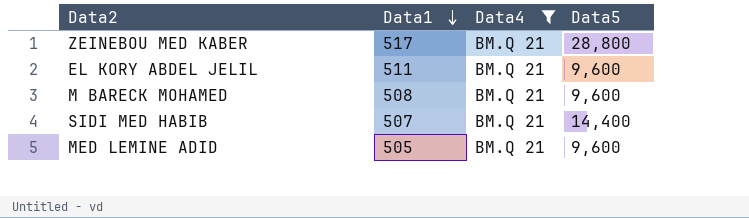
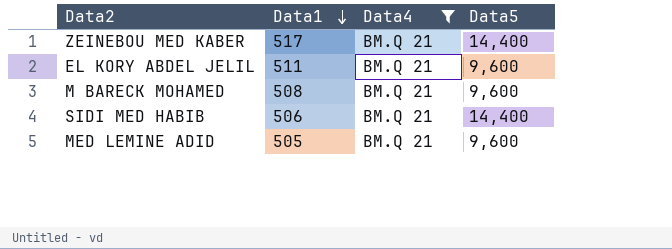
ZEINEBOU MED KABER | Data5: 28,800 -> 14,400
SIDI MED HABIB | Data1: 507 -> 506

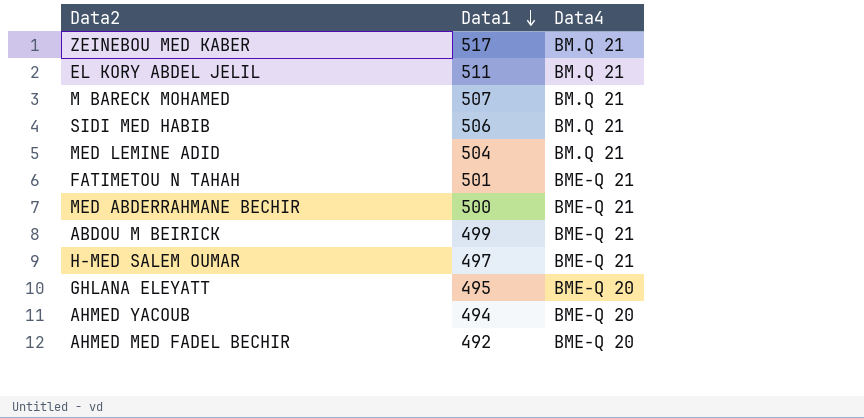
filter: Data4 = BM.Q 21 -> none
column Data5 | position: 4 -> none
M BARECK MOHAMED | Data1: 508 -> 507
MED LEMINE ADID | Data1: 505 -> 504

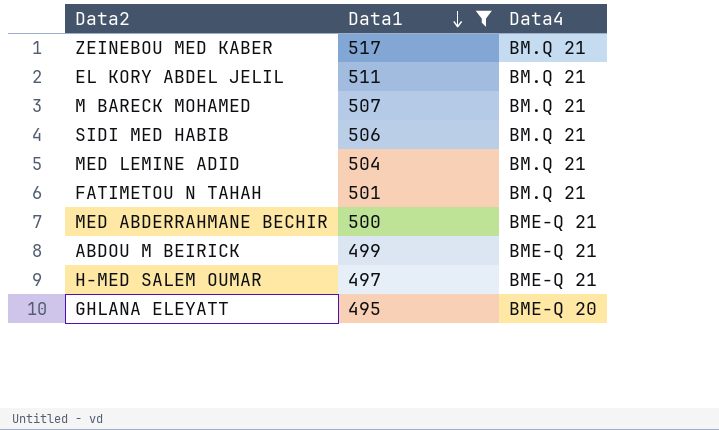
filter: none -> Data1 >= 495
FATIMETOU N TAHAH | Data4: BME-Q 21 -> BM.Q 21

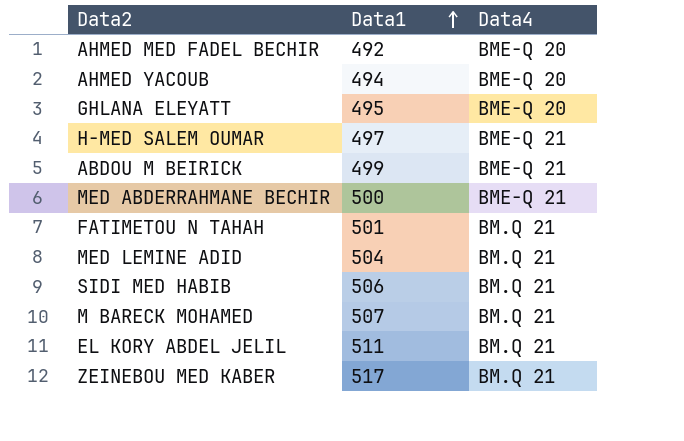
filter: Data1 >= 495 -> none
row order: Data1 descending -> Data1 ascending

